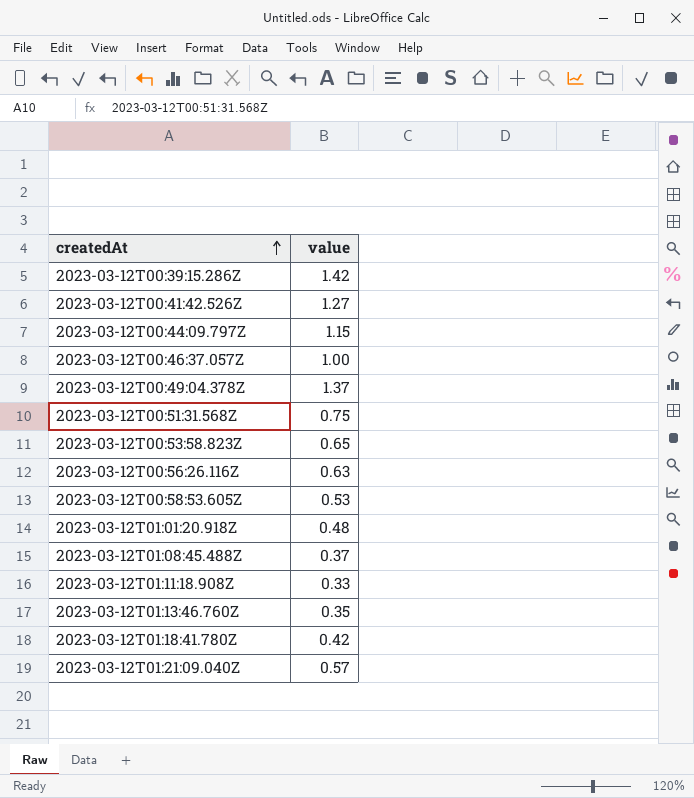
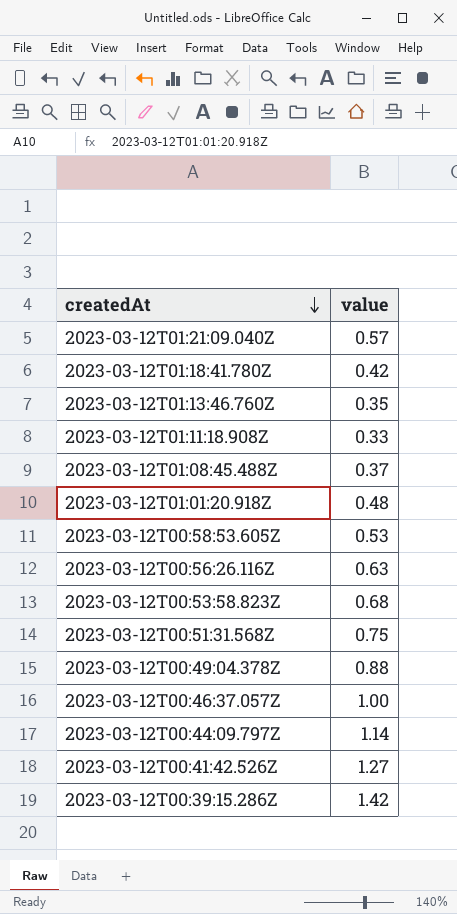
row order: createdAt ascending -> createdAt descending
2023-03-12T00:53:58.823Z | value: 0.65 -> 0.68
2023-03-12T00:49:04.378Z | value: 1.37 -> 0.88
2023-03-12T00:44:09.797Z | value: 1.15 -> 1.14

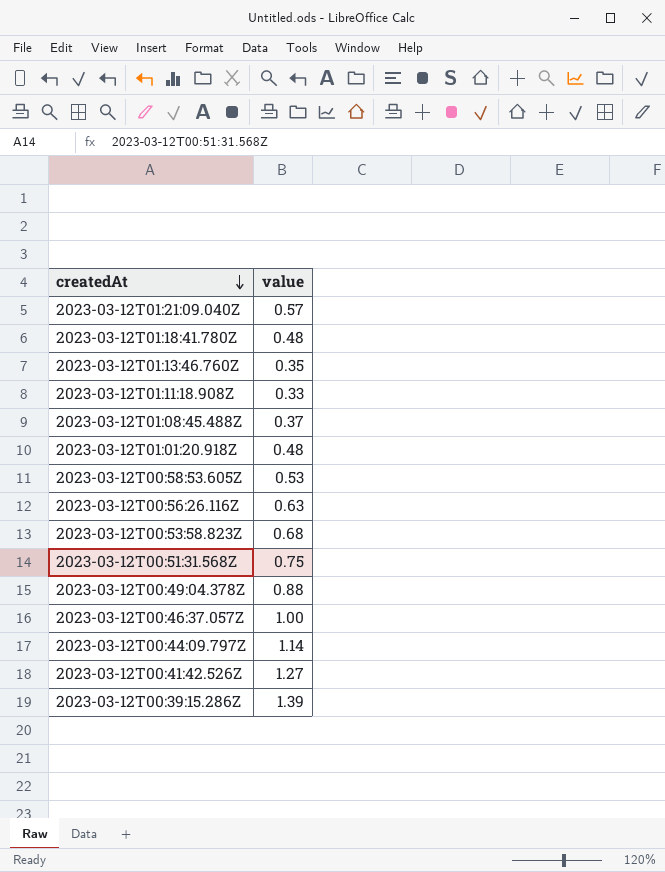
2023-03-12T01:18:41.780Z | value: 0.42 -> 0.48
2023-03-12T00:39:15.286Z | value: 1.42 -> 1.39

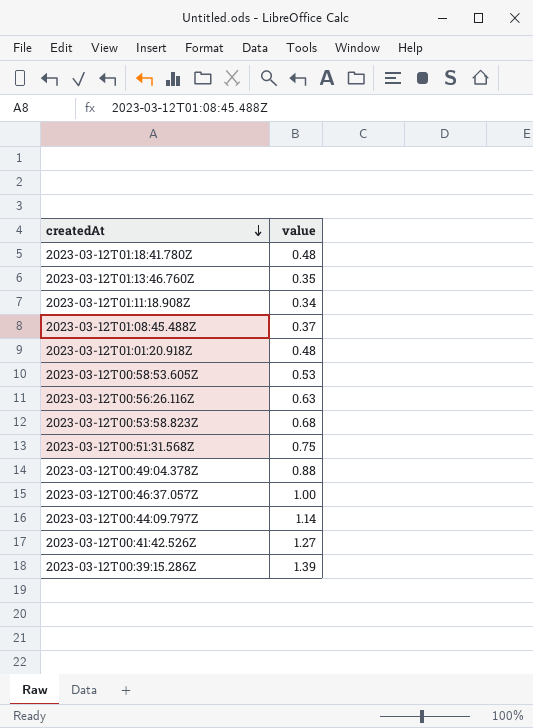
row 2023-03-12T01:21:09.040Z: 0.57 -> none
2023-03-12T01:11:18.908Z | value: 0.33 -> 0.34

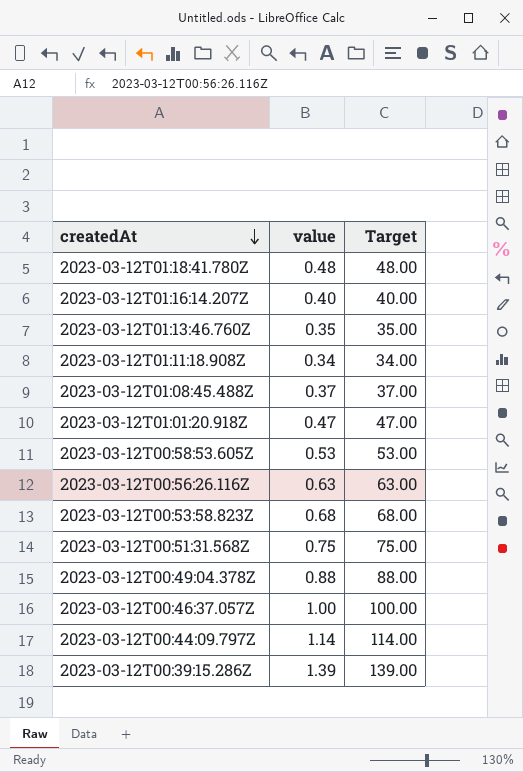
column Target | formula: none -> [value] * 100
row 2023-03-12T00:41:42.526Z: 1.27 -> none
row 2023-03-12T01:16:14.207Z: none -> 0.40 | 40.00
2023-03-12T01:01:20.918Z | value: 0.48 -> 0.47

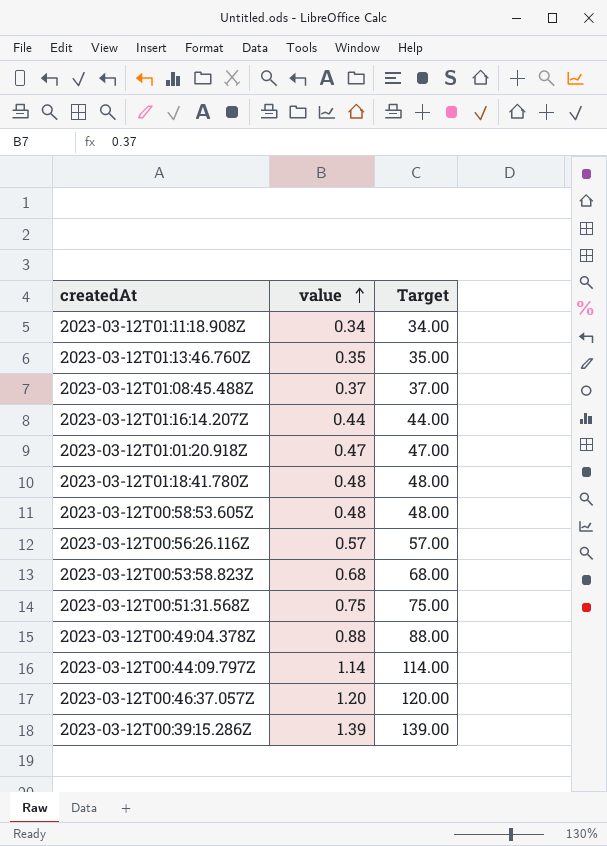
row order: createdAt descending -> value ascending
2023-03-12T01:16:14.207Z | value: 0.40 -> 0.44
2023-03-12T01:16:14.207Z | Target: 40.00 -> 44.00
2023-03-12T00:58:53.605Z | value: 0.53 -> 0.48
2023-03-12T00:58:53.605Z | Target: 53.00 -> 48.00
2023-03-12T00:56:26.116Z | value: 0.63 -> 0.57
2023-03-12T00:56:26.116Z | Target: 63.00 -> 57.00
2023-03-12T00:46:37.057Z | value: 1.00 -> 1.20
2023-03-12T00:46:37.057Z | Target: 100.00 -> 120.00

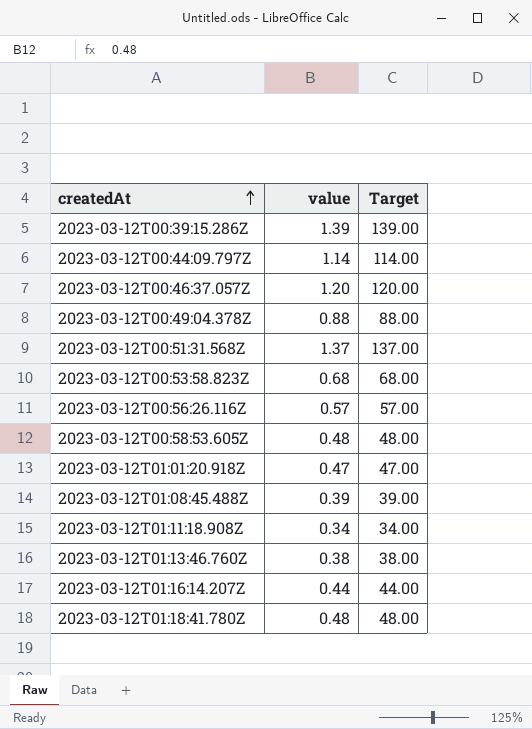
row order: value ascending -> createdAt ascending
2023-03-12T00:51:31.568Z | value: 0.75 -> 1.37
2023-03-12T00:51:31.568Z | Target: 75.00 -> 137.00
2023-03-12T01:08:45.488Z | value: 0.37 -> 0.39
2023-03-12T01:08:45.488Z | Target: 37.00 -> 39.00
2023-03-12T01:13:46.760Z | value: 0.35 -> 0.38
2023-03-12T01:13:46.760Z | Target: 35.00 -> 38.00

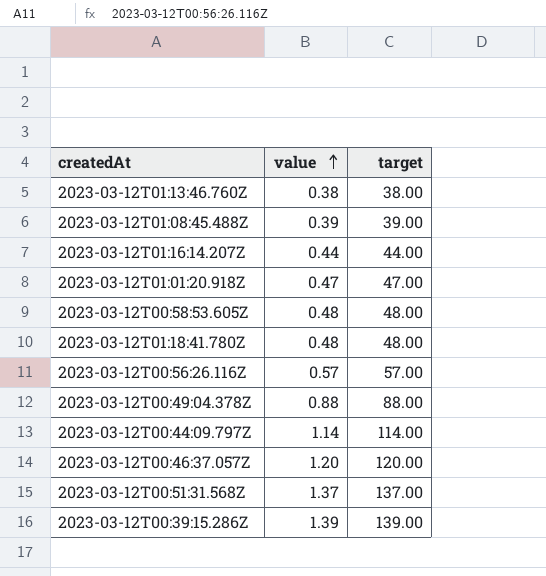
row order: createdAt ascending -> value ascending
column name: Target -> target
row 2023-03-12T00:53:58.823Z: 0.68 | 68.00 -> none
row 2023-03-12T01:11:18.908Z: 0.34 | 34.00 -> none

